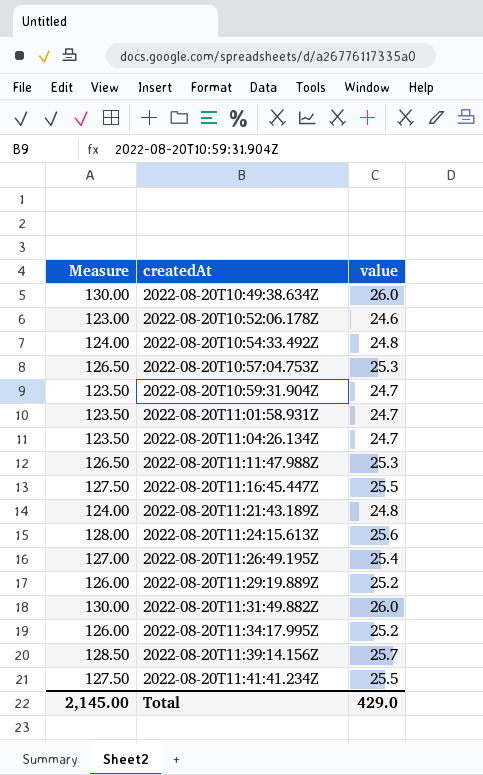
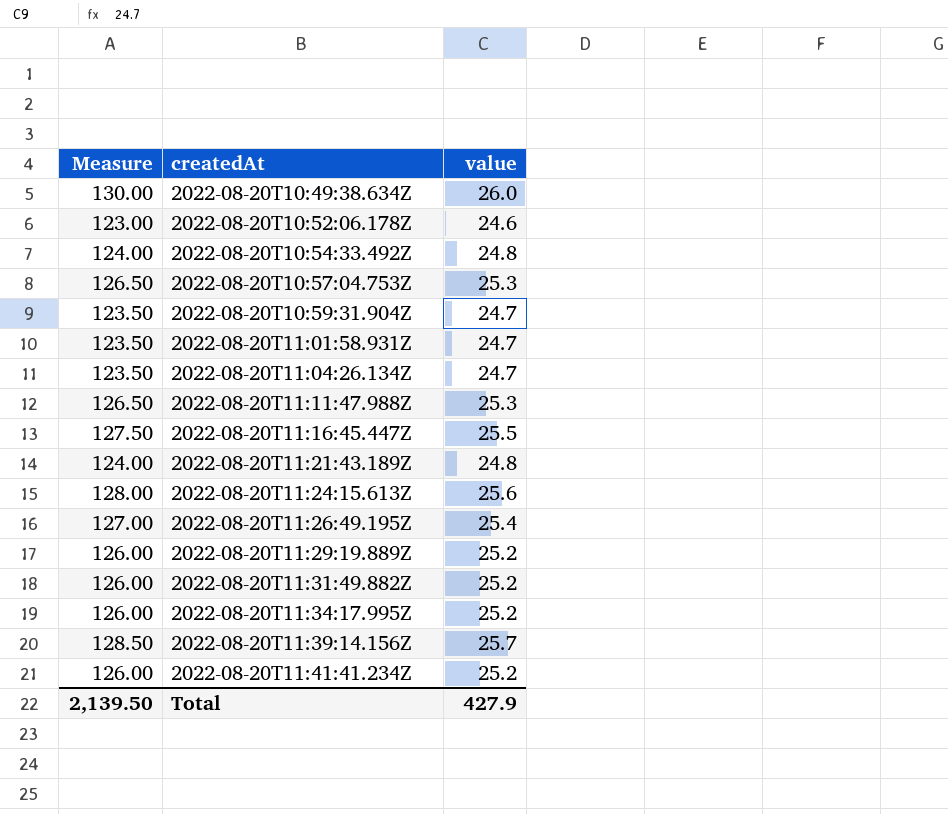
2022-08-20T11:31:49.882Z | Measure: 130.00 -> 126.00
2022-08-20T11:31:49.882Z | value: 26.0 -> 25.2
2022-08-20T11:41:41.234Z | Measure: 127.50 -> 126.00
2022-08-20T11:41:41.234Z | value: 25.5 -> 25.2
Total | Measure: 2,145.00 -> 2,139.50
Total | value: 429.0 -> 427.9

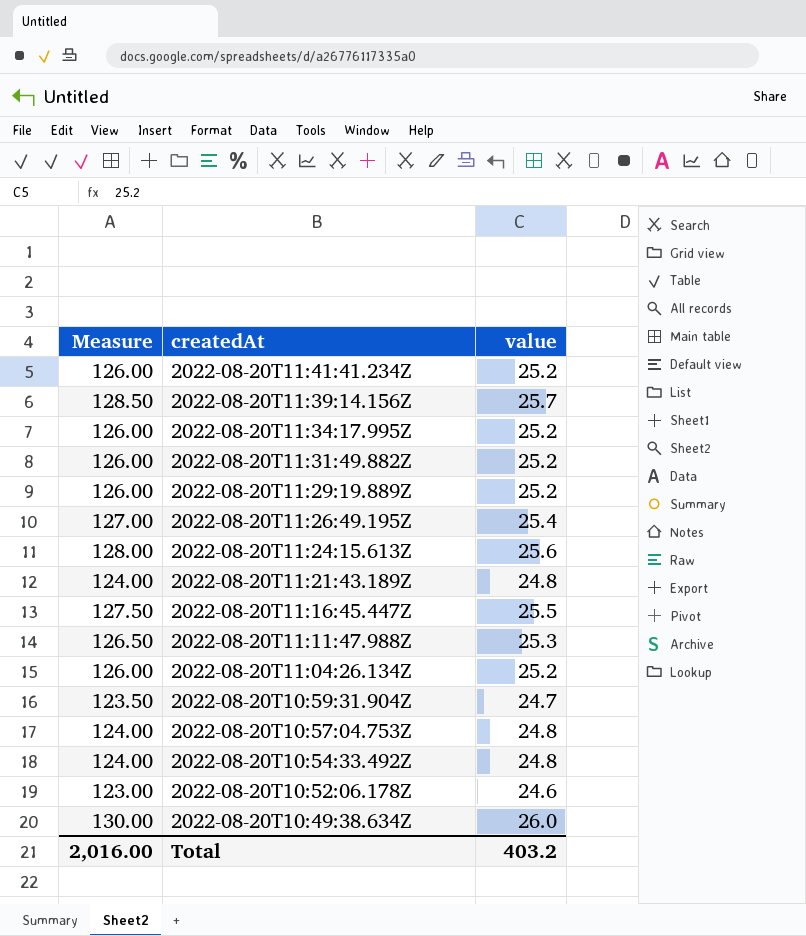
row order: createdAt ascending -> createdAt descending
row 2022-08-20T11:01:58.931Z: 123.50 | 24.7 -> none
2022-08-20T11:04:26.134Z | Measure: 123.50 -> 126.00
2022-08-20T11:04:26.134Z | value: 24.7 -> 25.2
2022-08-20T10:57:04.753Z | Measure: 126.50 -> 124.00
2022-08-20T10:57:04.753Z | value: 25.3 -> 24.8
Total | Measure: 2,139.50 -> 2,016.00
Total | value: 427.9 -> 403.2

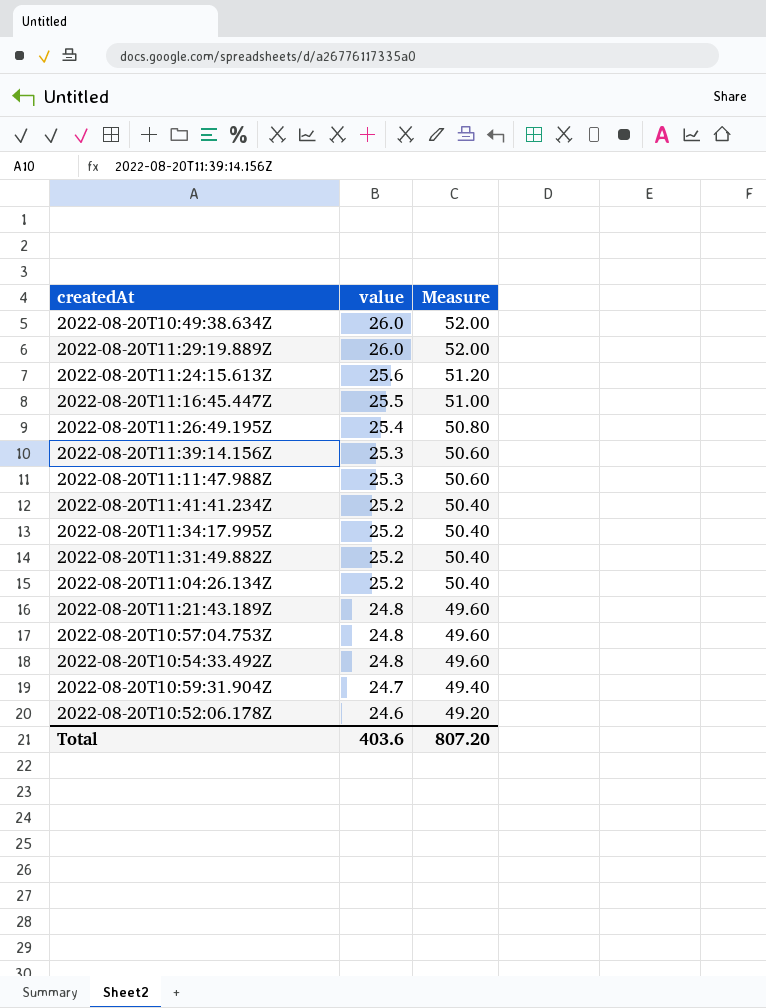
row order: createdAt descending -> value descending
column Measure | formula: [value] * 5 -> [value] * 2
column Measure | position: 1 -> 3
2022-08-20T11:29:19.889Z | value: 25.2 -> 26.0
2022-08-20T11:39:14.156Z | value: 25.7 -> 25.3
Total | value: 403.2 -> 403.6
Total | Measure: 2,016.00 -> 807.20

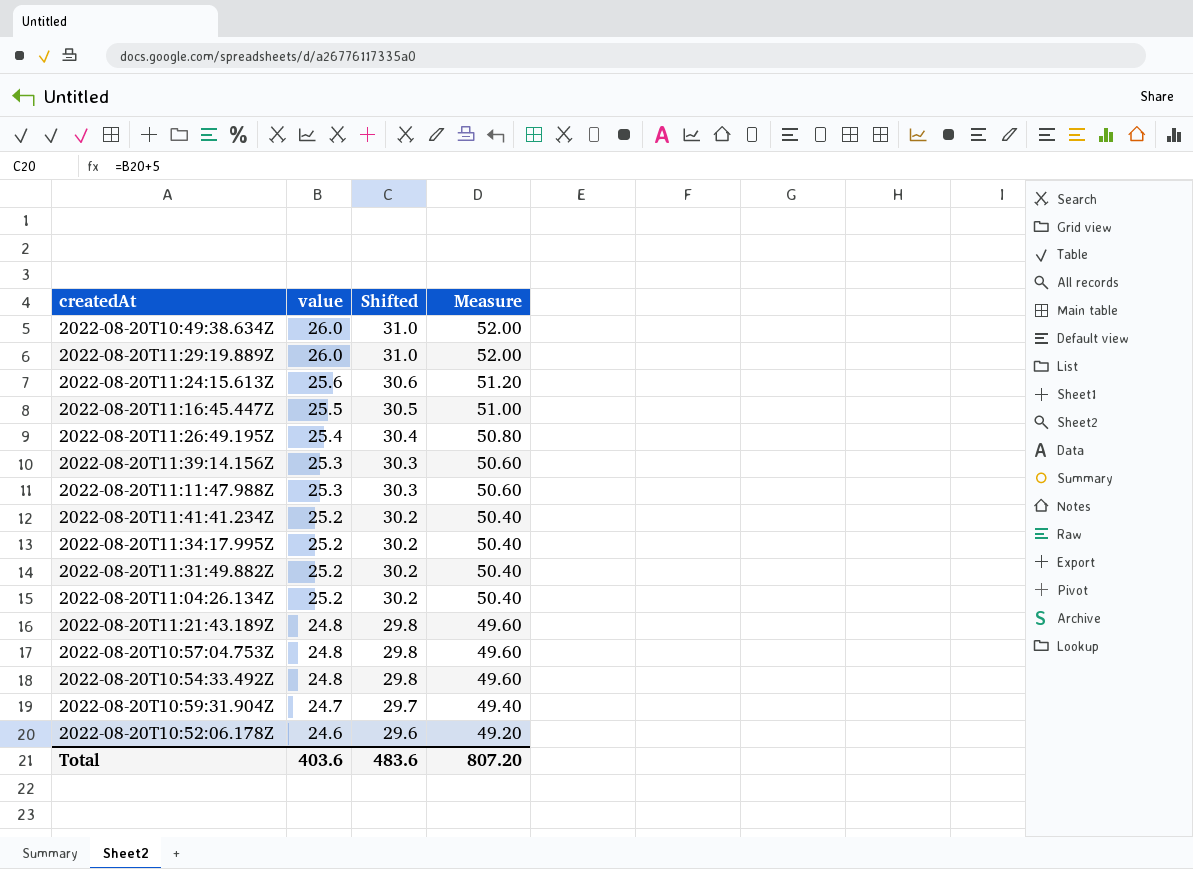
column Shifted | formula: none -> [value] + 5

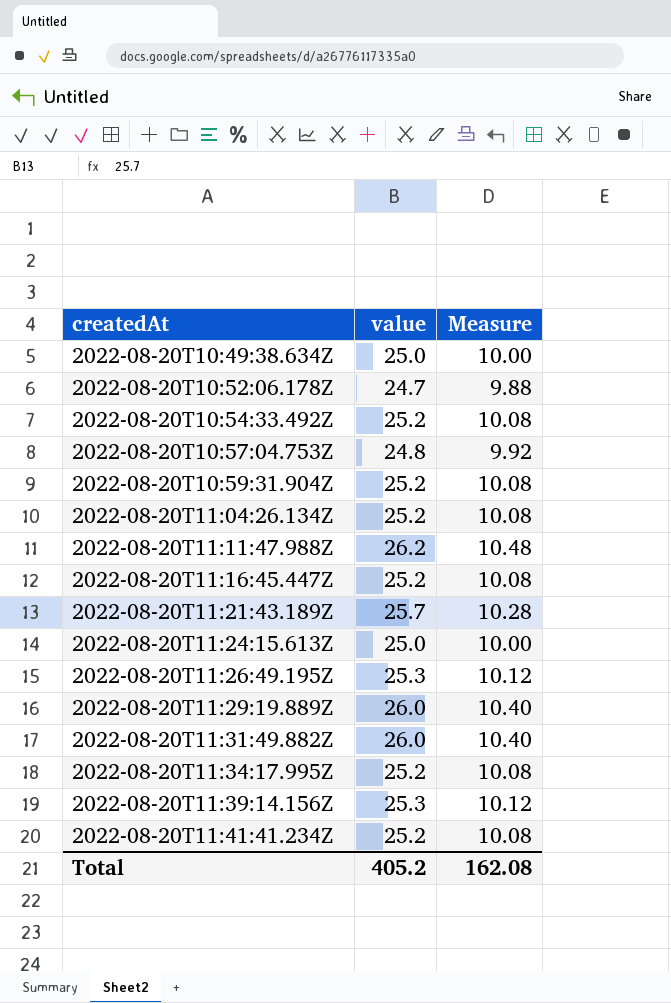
row order: value descending -> createdAt ascending
column Shifted | formula: [value] + 5 -> none
column Measure | formula: [value] * 2 -> [value] * 0.4
2022-08-20T10:49:38.634Z | value: 26.0 -> 25.0
2022-08-20T10:52:06.178Z | value: 24.6 -> 24.7
2022-08-20T10:54:33.492Z | value: 24.8 -> 25.2
2022-08-20T10:59:31.904Z | value: 24.7 -> 25.2
2022-08-20T11:11:47.988Z | value: 25.3 -> 26.2
2022-08-20T11:16:45.447Z | value: 25.5 -> 25.2
2022-08-20T11:21:43.189Z | value: 24.8 -> 25.7
2022-08-20T11:24:15.613Z | value: 25.6 -> 25.0
2022-08-20T11:26:49.195Z | value: 25.4 -> 25.3
2022-08-20T11:31:49.882Z | value: 25.2 -> 26.0
Total | value: 403.6 -> 405.2
Total | Measure: 807.20 -> 162.08

